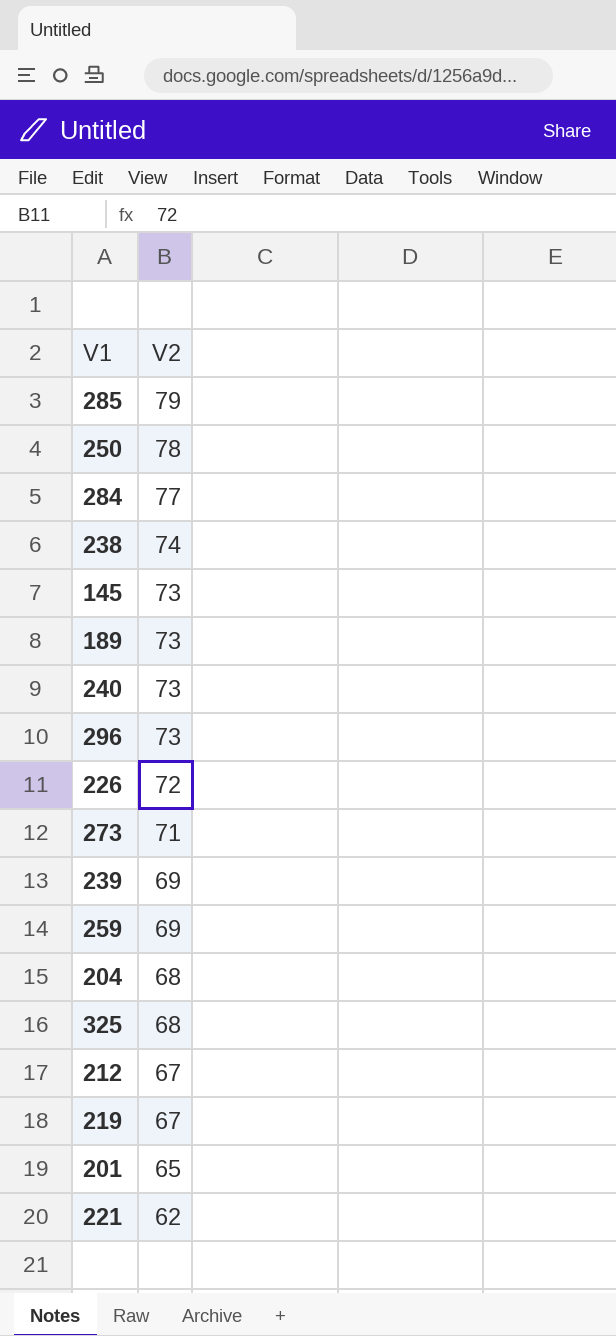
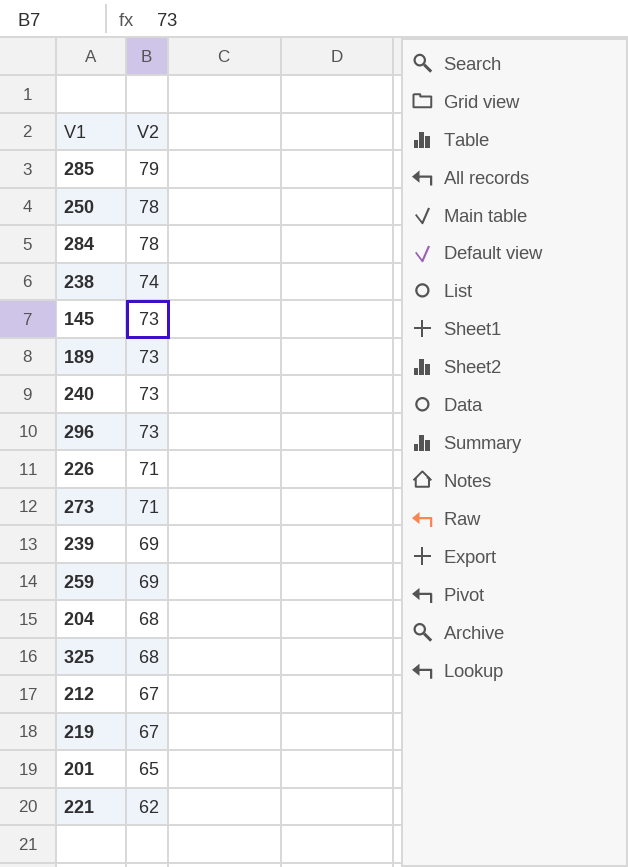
284 | V2: 77 -> 78
226 | V2: 72 -> 71

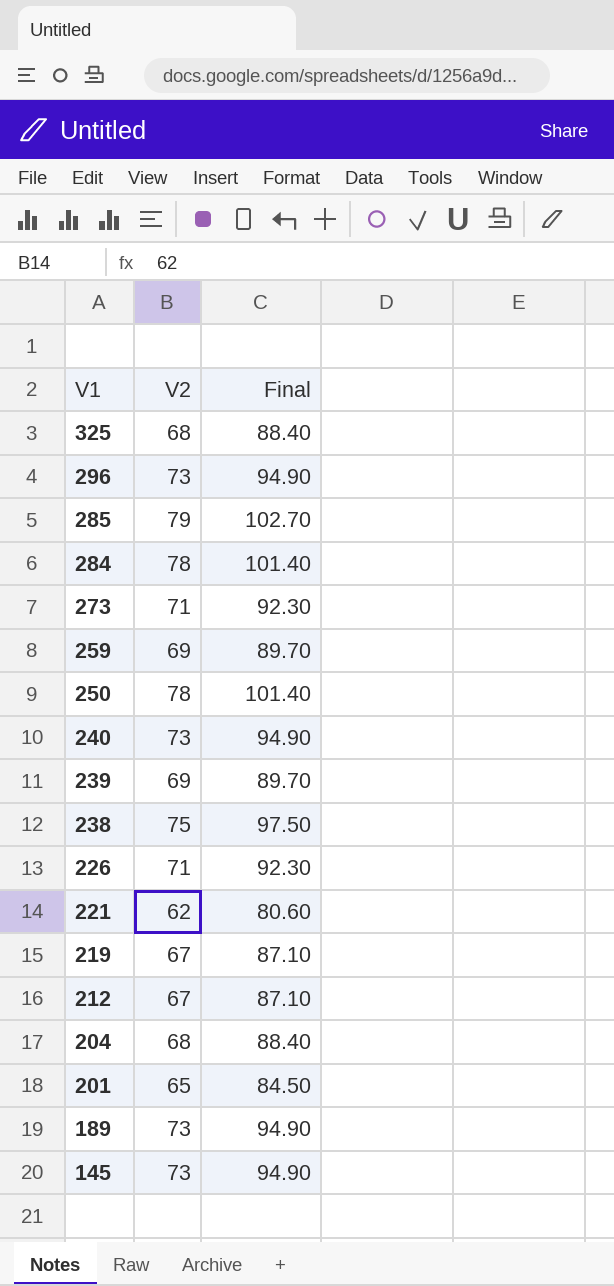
row order: V2 descending -> V1 descending
column Final | formula: none -> [V2] * 1.3
238 | V2: 74 -> 75

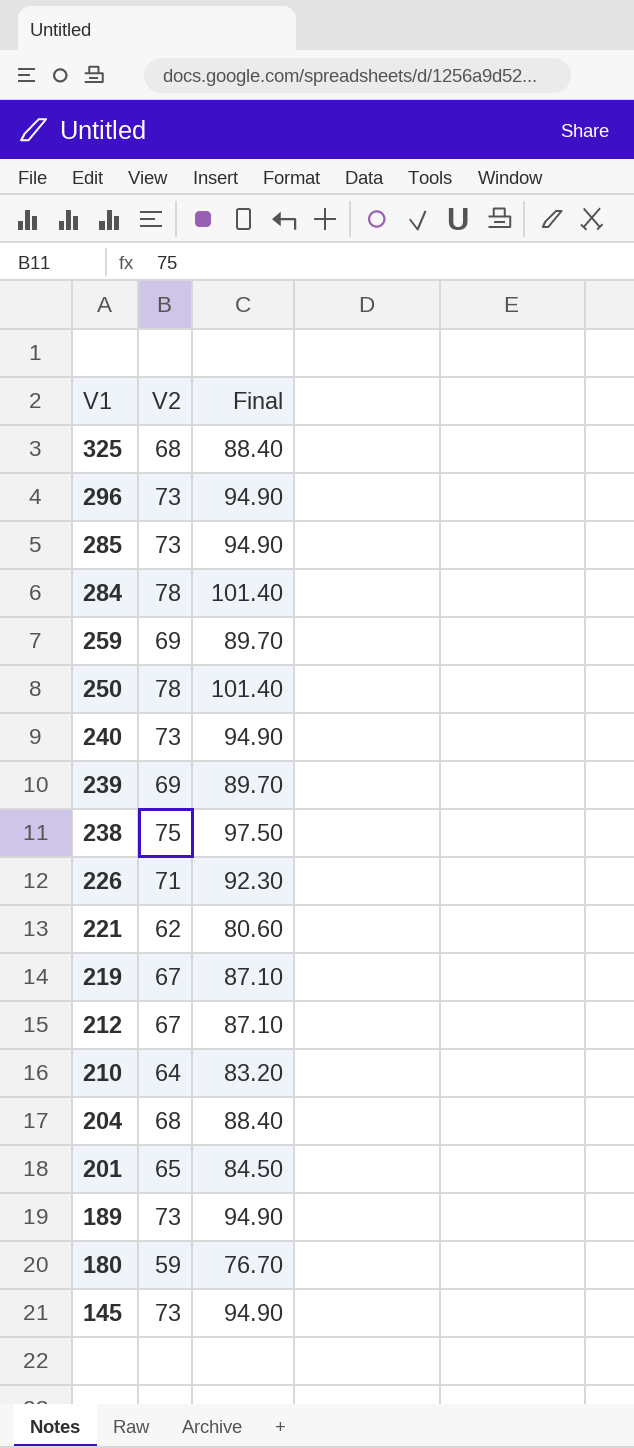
row 273: 71 | 92.30 -> none
285 | V2: 79 -> 73
285 | Final: 102.70 -> 94.90
row 210: none -> 64 | 83.20
row 180: none -> 59 | 76.70

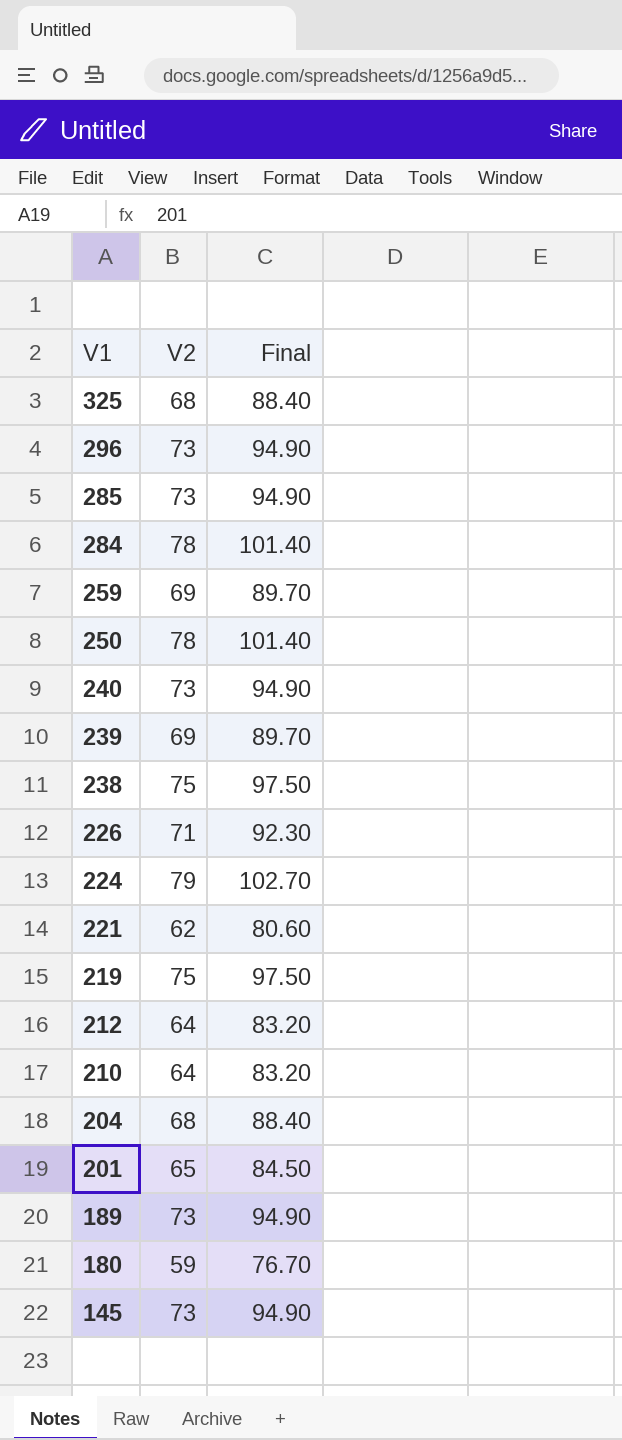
row 224: none -> 79 | 102.70
219 | V2: 67 -> 75
219 | Final: 87.10 -> 97.50
212 | V2: 67 -> 64
212 | Final: 87.10 -> 83.20

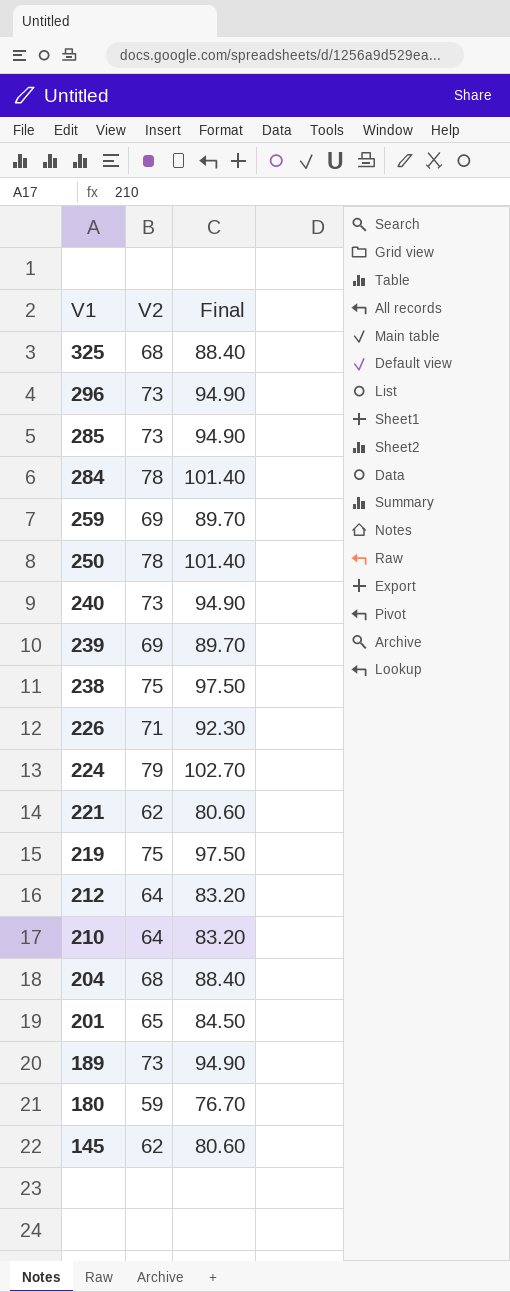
145 | V2: 73 -> 62
145 | Final: 94.90 -> 80.60

